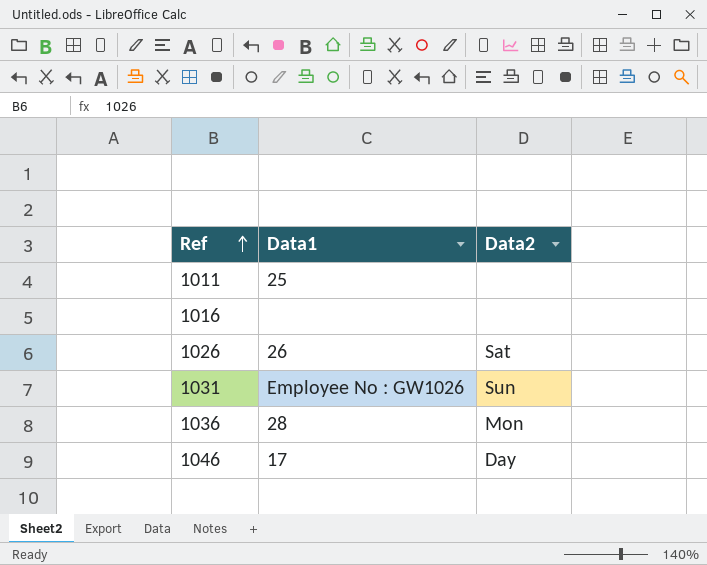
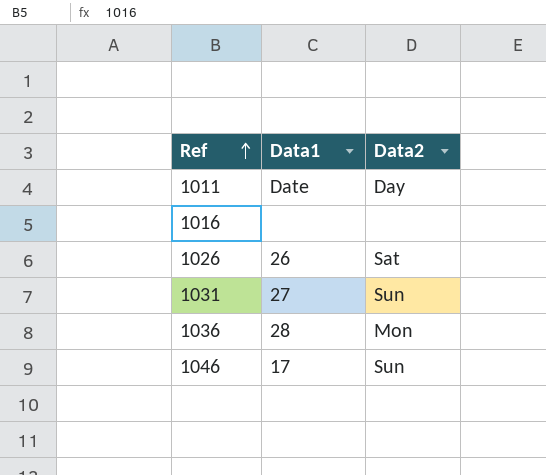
1011 | Data1: 25 -> Date
1011 | Data2: none -> Day
1031 | Data1: Employee No : GW1026 -> 27
1046 | Data2: Day -> Sun

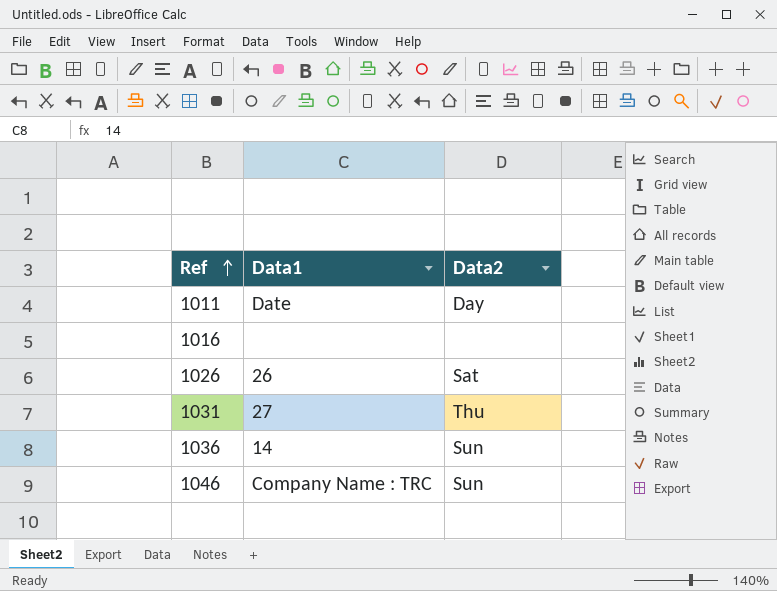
1031 | Data2: Sun -> Thu
1036 | Data1: 28 -> 14
1036 | Data2: Mon -> Sun
1046 | Data1: 17 -> Company Name : TRC

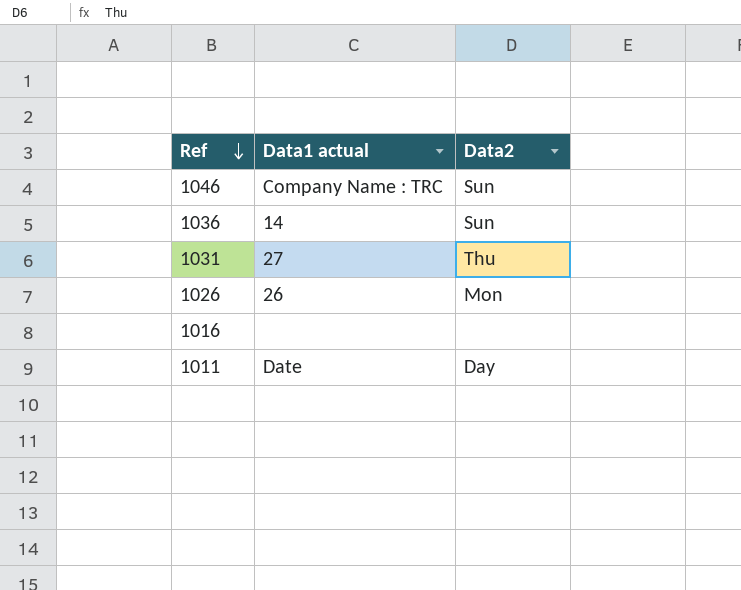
row order: Ref ascending -> Ref descending
column name: Data1 -> Data1 actual
1026 | Data2: Sat -> Mon

